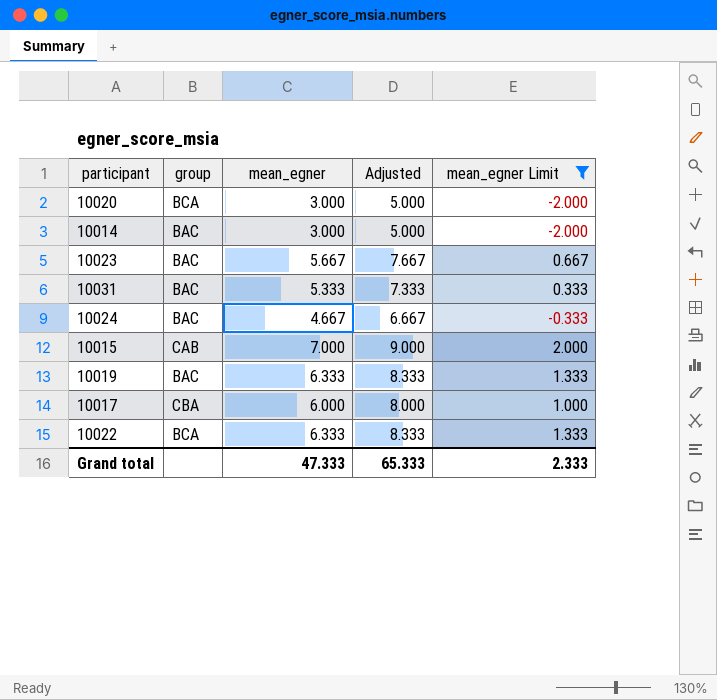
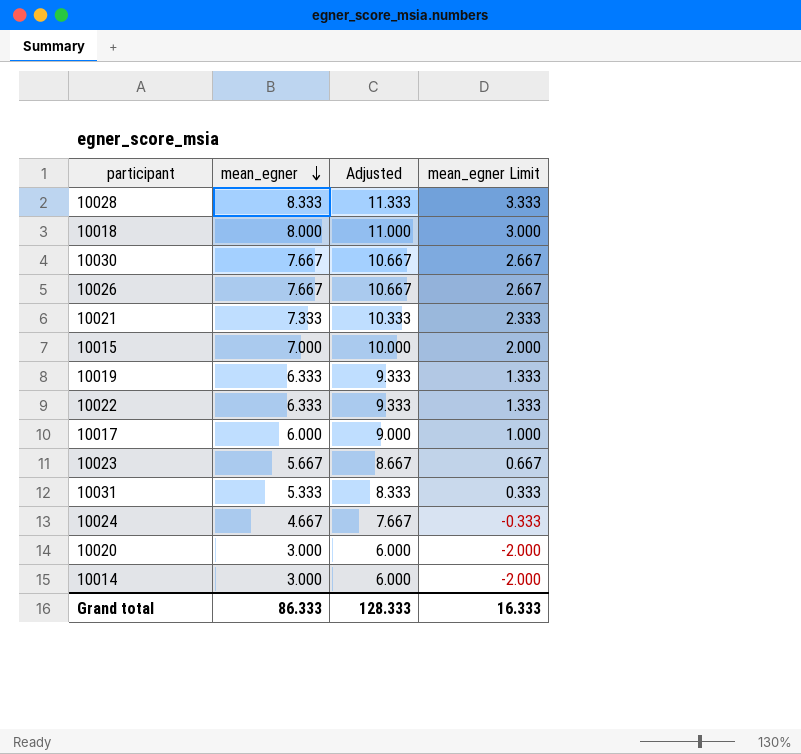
filter: mean_egner Limit <= 2.000 -> none
row order: none -> mean_egner descending
column group | position: 2 -> none
column Adjusted | formula: [mean_egner] + 2 -> [mean_egner] + 3
Grand total | mean_egner: 47.333 -> 86.333
Grand total | Adjusted: 65.333 -> 128.333
Grand total | mean_egner Limit: 2.333 -> 16.333

